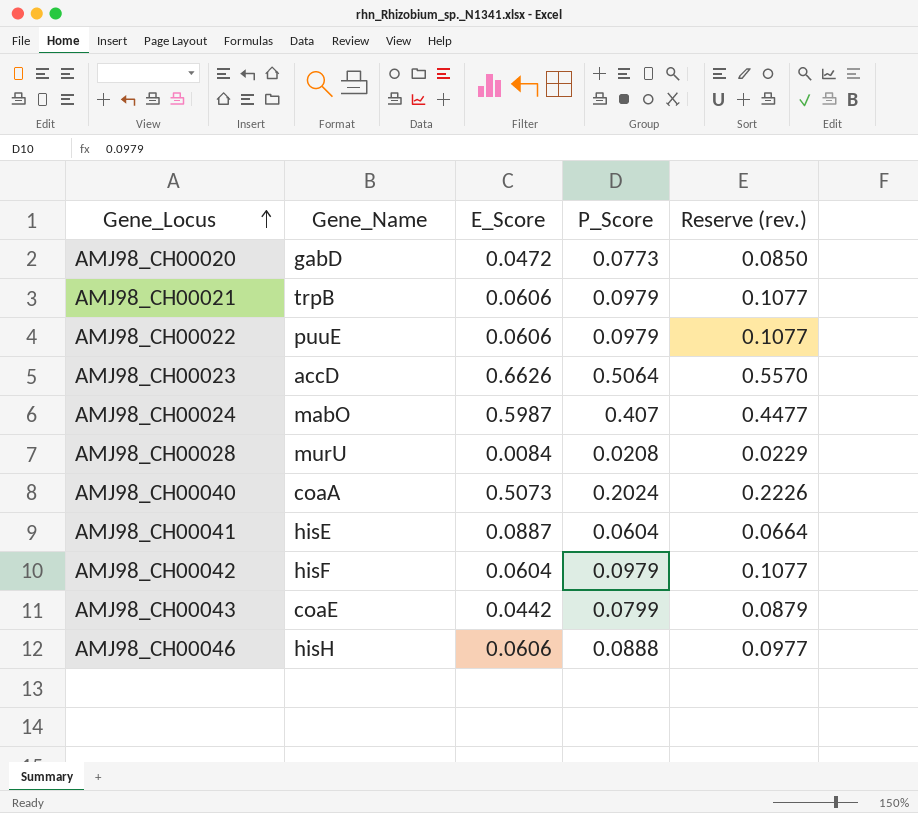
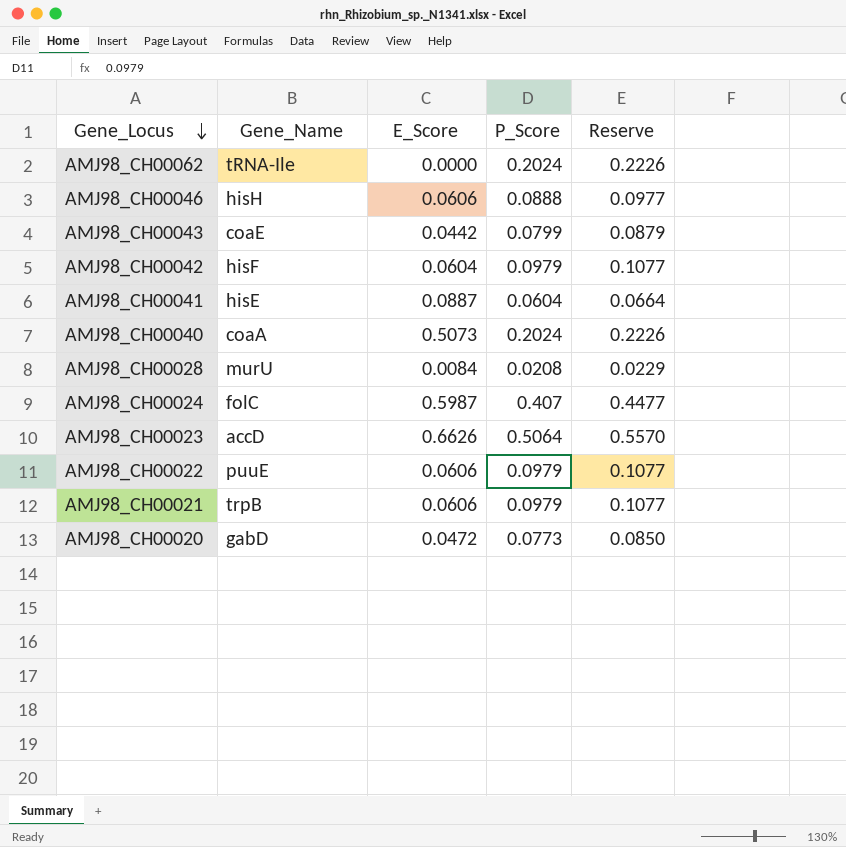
row order: Gene_Locus ascending -> Gene_Locus descending
column name: Reserve (rev.) -> Reserve
row AMJ98_CH00062: none -> tRNA-Ile | 0.0000 | 0.2024 | 0.2226
AMJ98_CH00024 | Gene_Name: mabO -> folC

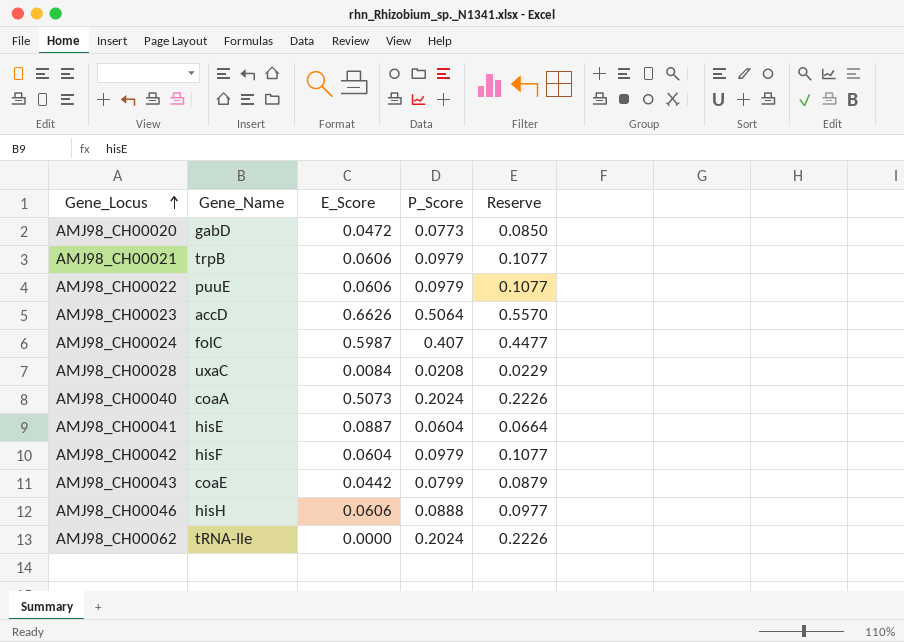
row order: Gene_Locus descending -> Gene_Locus ascending
AMJ98_CH00028 | Gene_Name: murU -> uxaC

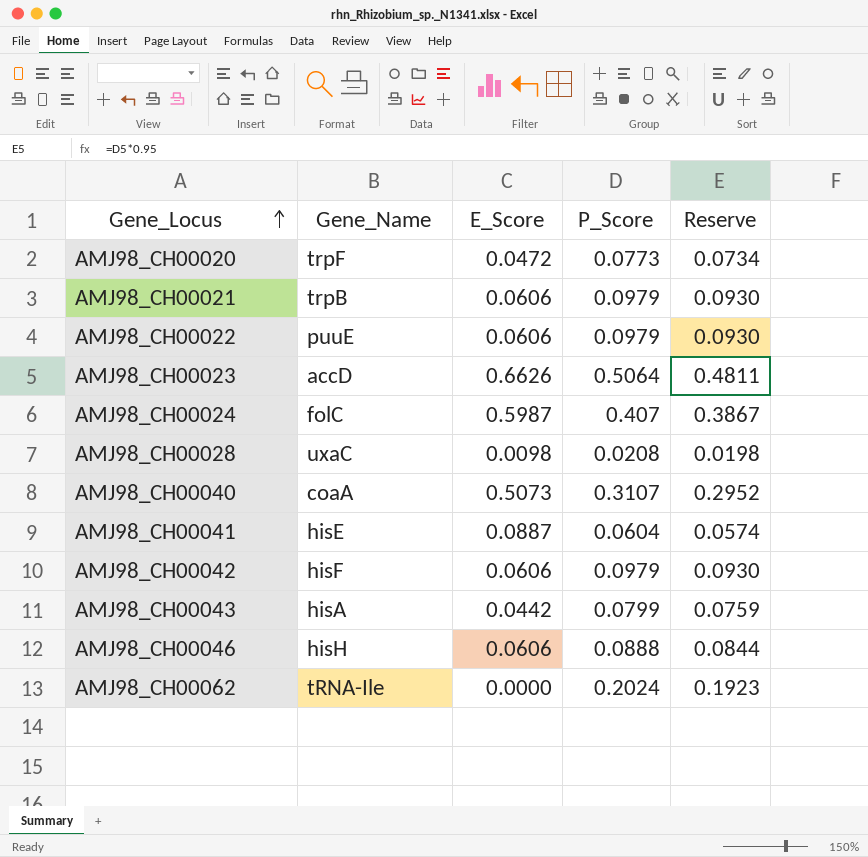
column Reserve | formula: [P_Score] * 1.1 -> [P_Score] * 0.95
AMJ98_CH00020 | Gene_Name: gabD -> trpF
AMJ98_CH00028 | E_Score: 0.0084 -> 0.0098
AMJ98_CH00040 | P_Score: 0.2024 -> 0.3107
AMJ98_CH00042 | E_Score: 0.0604 -> 0.0606
AMJ98_CH00043 | Gene_Name: coaE -> hisA

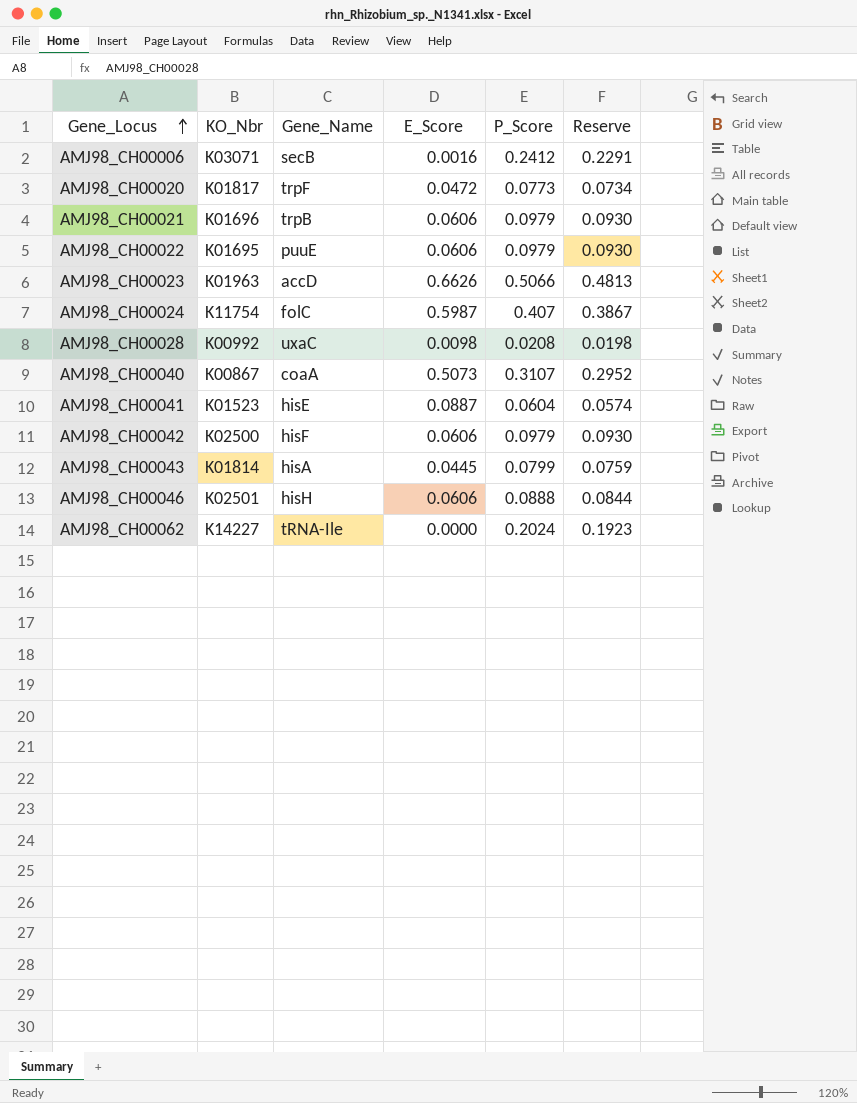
column KO_Nbr | position: none -> 2
row AMJ98_CH00006: none -> K03071 | secB | 0.0016 | 0.2412 | 0.2291
AMJ98_CH00023 | P_Score: 0.5064 -> 0.5066
AMJ98_CH00023 | Reserve: 0.4811 -> 0.4813
AMJ98_CH00043 | E_Score: 0.0442 -> 0.0445

